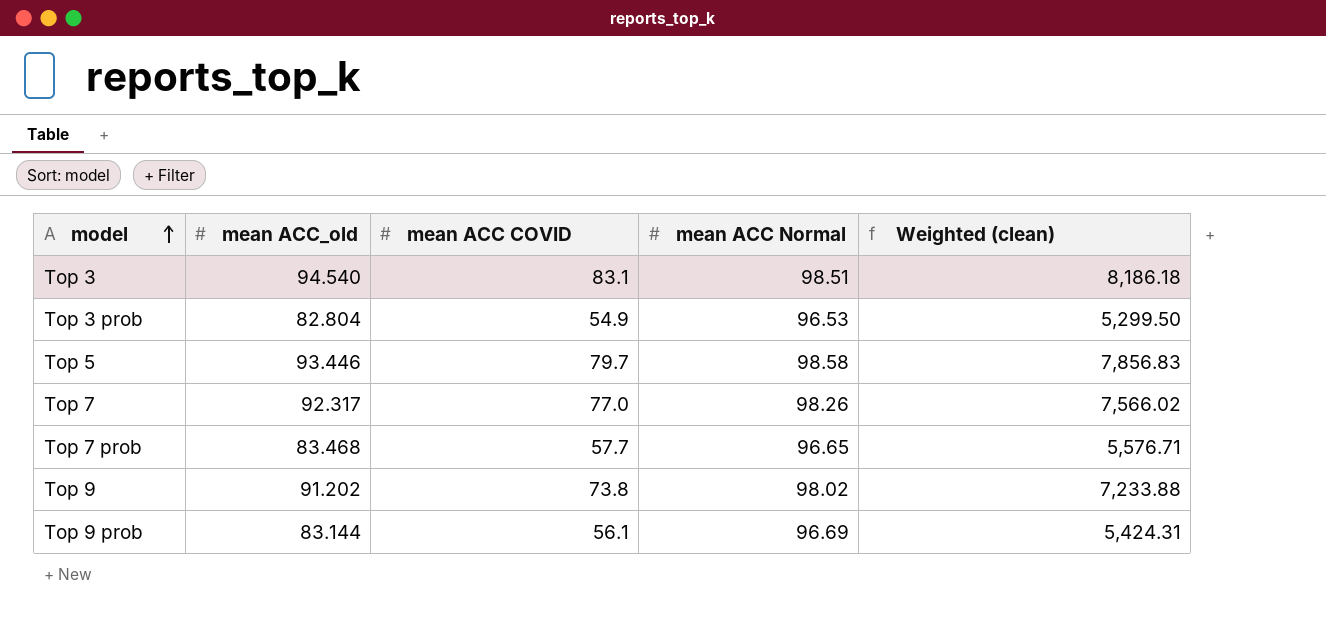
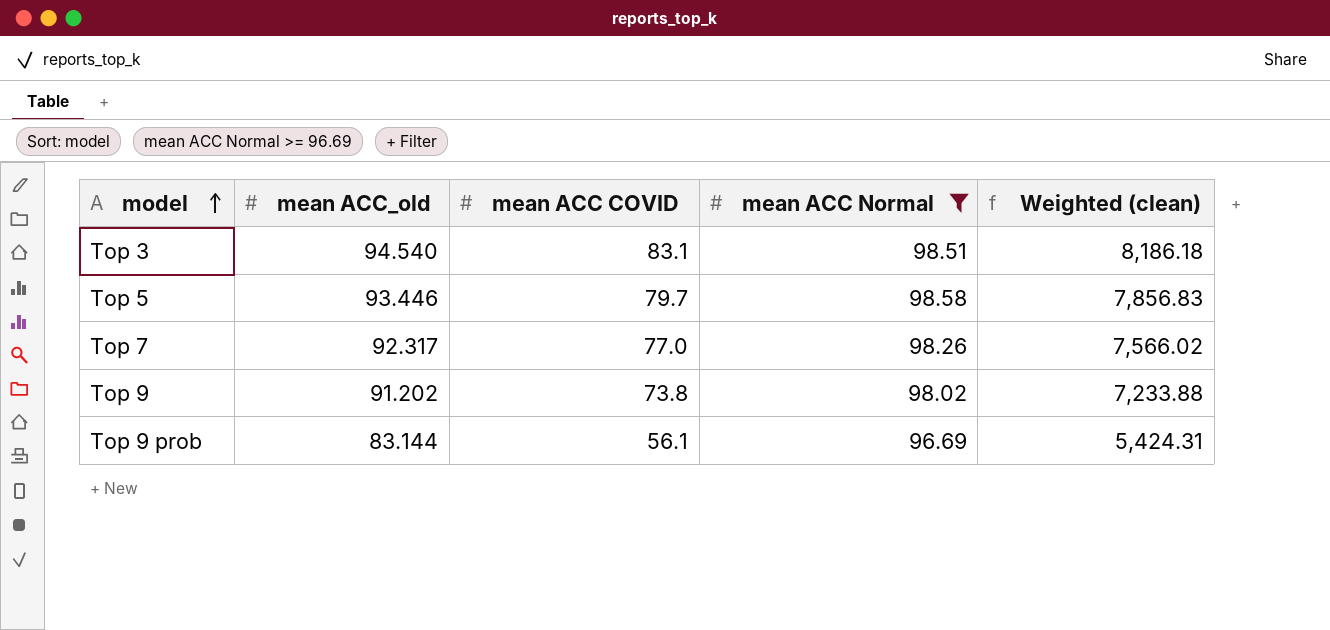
filter: none -> mean ACC Normal >= 96.69

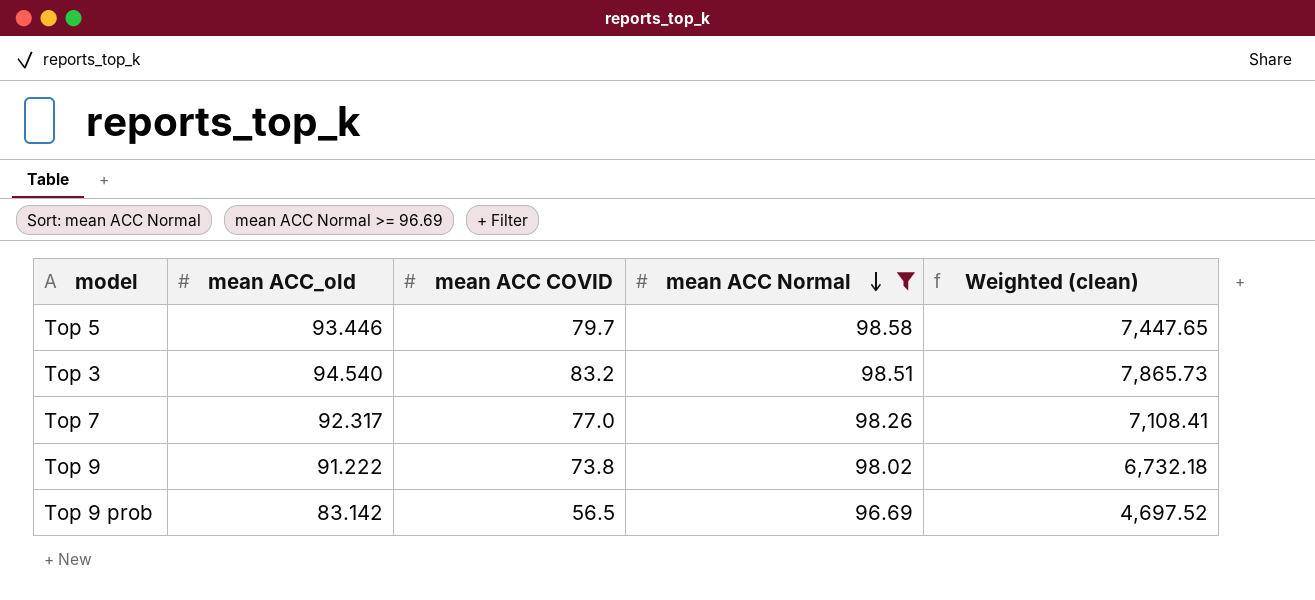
row order: model ascending -> mean ACC Normal descending
column Weighted (clean) | formula: [mean ACC COVID] * [mean ACC Normal] -> [mean ACC_old] * [mean ACC COVID]
Top 3 | mean ACC COVID: 83.1 -> 83.2
Top 9 | mean ACC_old: 91.202 -> 91.222
Top 9 prob | mean ACC_old: 83.144 -> 83.142
Top 9 prob | mean ACC COVID: 56.1 -> 56.5

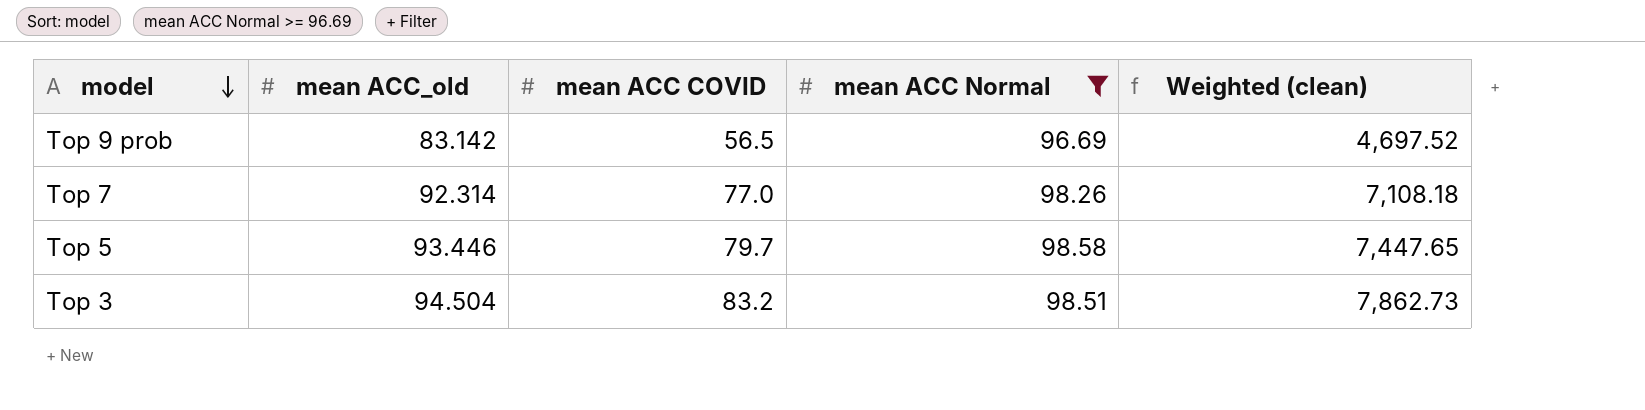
row order: mean ACC Normal descending -> model descending
row Top 9: 91.222 | 73.8 | 98.02 | 6,732.18 -> none
Top 7 | mean ACC_old: 92.317 -> 92.314
Top 7 | Weighted (clean): 7,108.41 -> 7,108.18
Top 3 | mean ACC_old: 94.540 -> 94.504
Top 3 | Weighted (clean): 7,865.73 -> 7,862.73

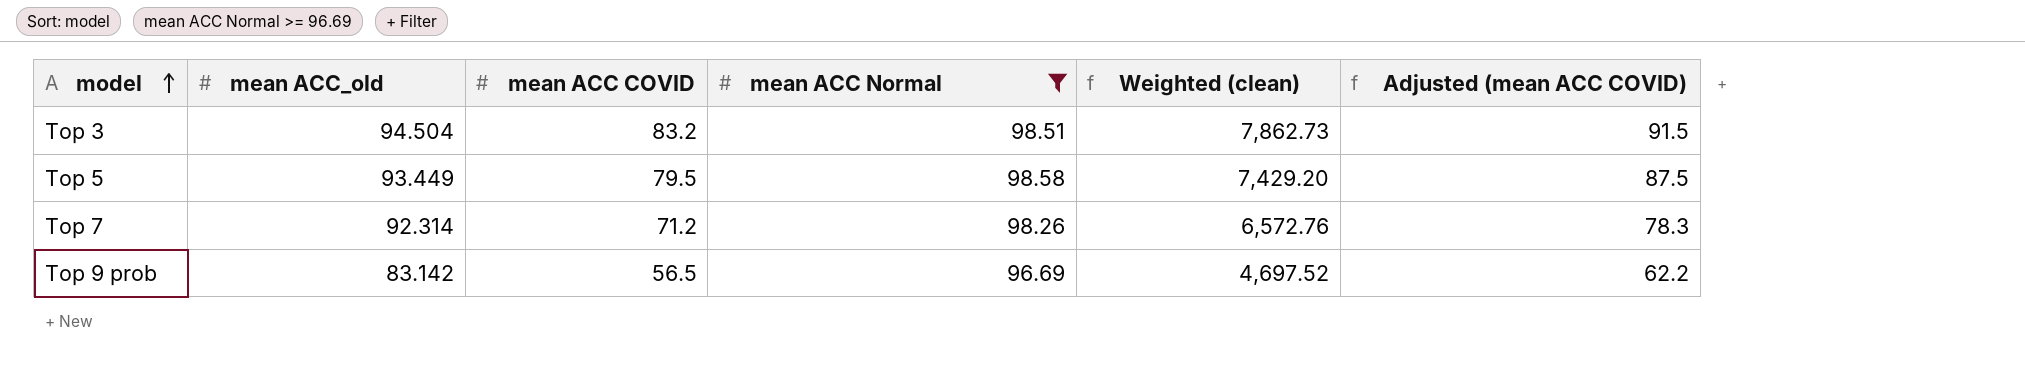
row order: model descending -> model ascending
column Adjusted (mean ACC COVID) | formula: none -> [mean ACC COVID] * 1.1
Top 5 | mean ACC_old: 93.446 -> 93.449
Top 5 | mean ACC COVID: 79.7 -> 79.5
Top 5 | Weighted (clean): 7,447.65 -> 7,429.20
Top 7 | mean ACC COVID: 77.0 -> 71.2
Top 7 | Weighted (clean): 7,108.18 -> 6,572.76

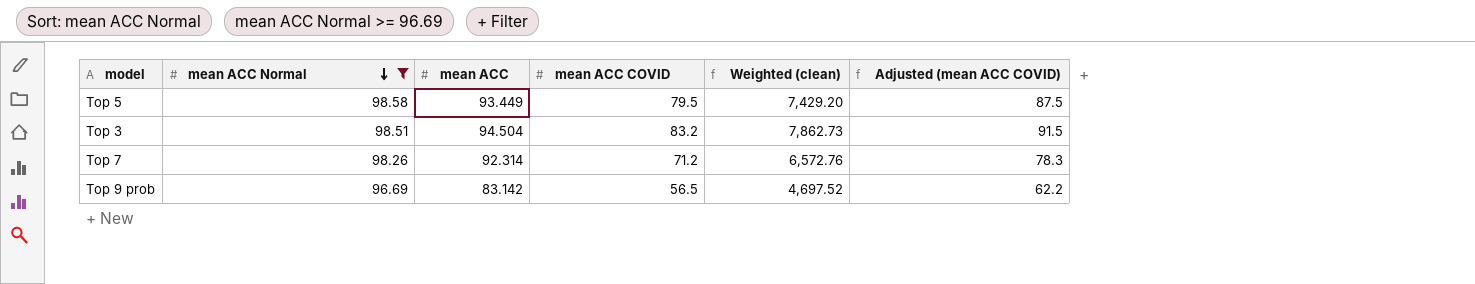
row order: model ascending -> mean ACC Normal descending
column mean ACC Normal | position: 4 -> 2
column name: mean ACC_old -> mean ACC

